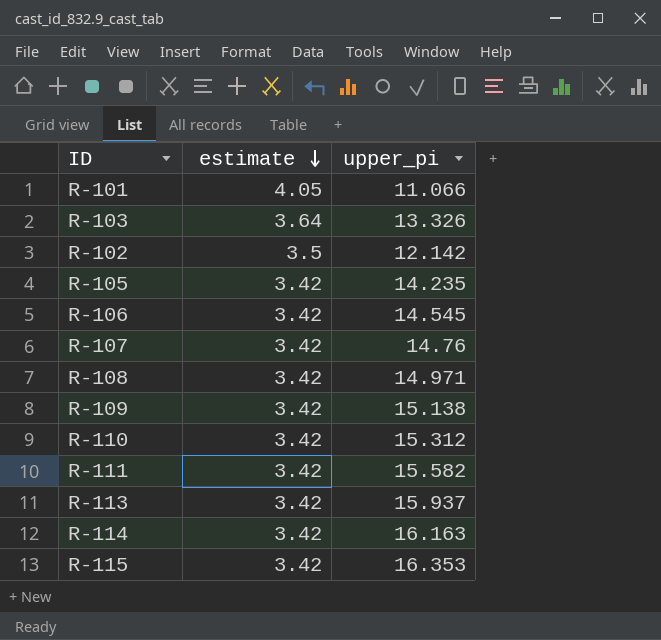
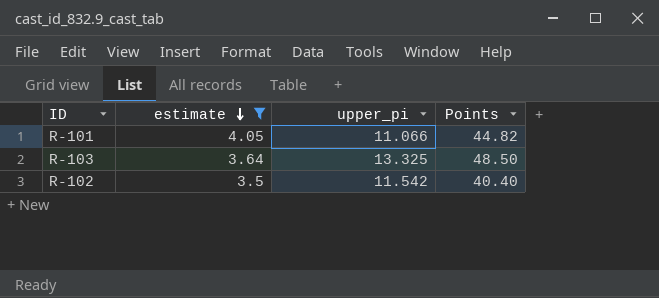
filter: none -> estimate != 3.42
column Points | formula: none -> [estimate] * [upper_pi]
R-103 | upper_pi: 13.326 -> 13.325
R-102 | upper_pi: 12.142 -> 11.542

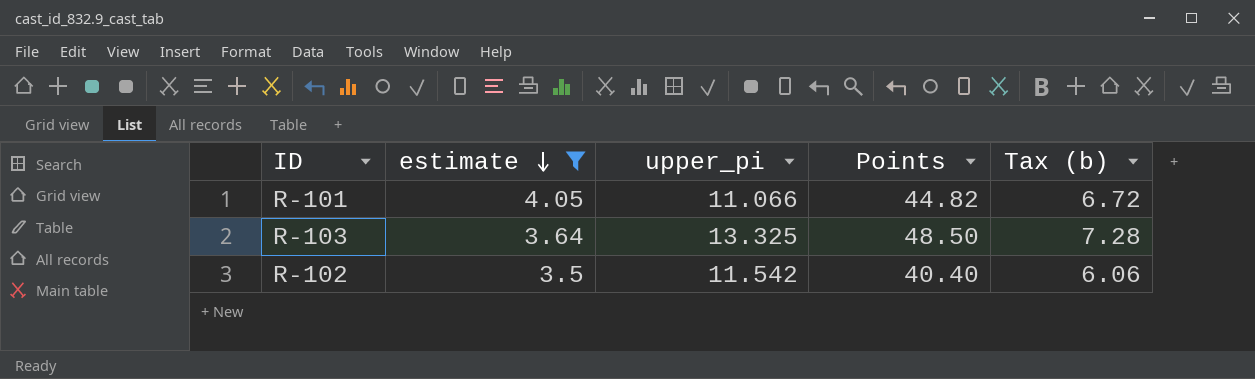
column Tax (b) | formula: none -> [Points] * 0.15

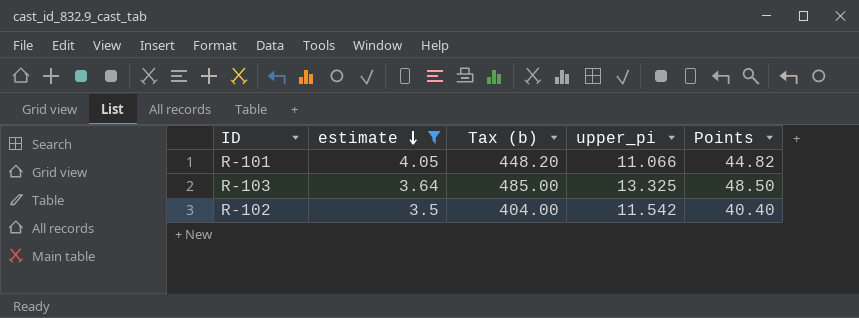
column Tax (b) | formula: [Points] * 0.15 -> [Points] * 10
column Tax (b) | position: 5 -> 3

